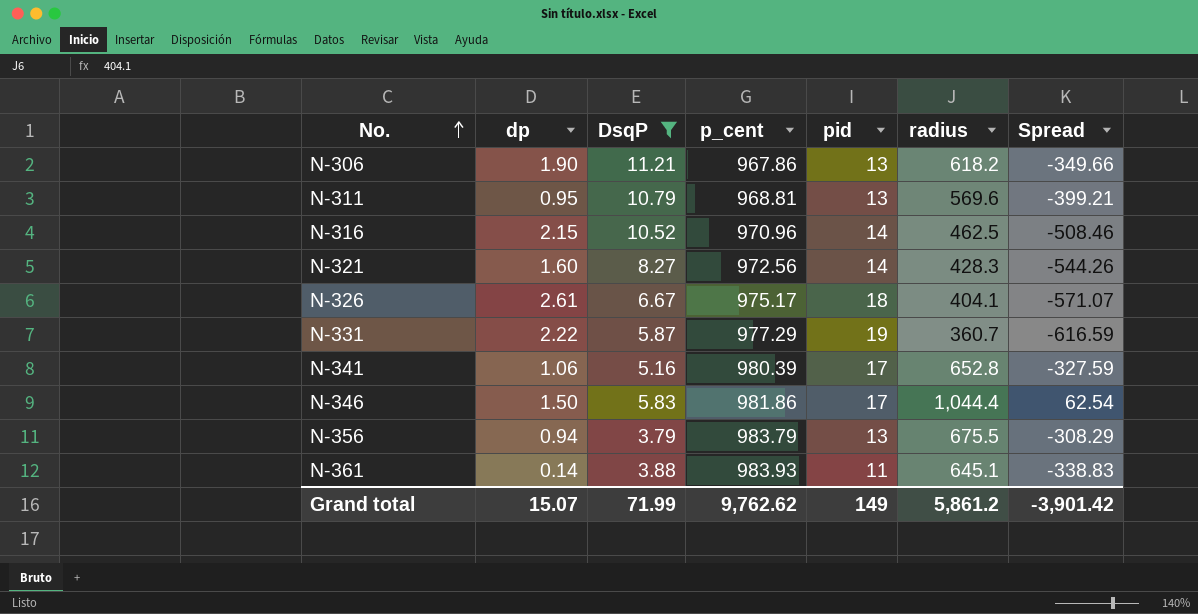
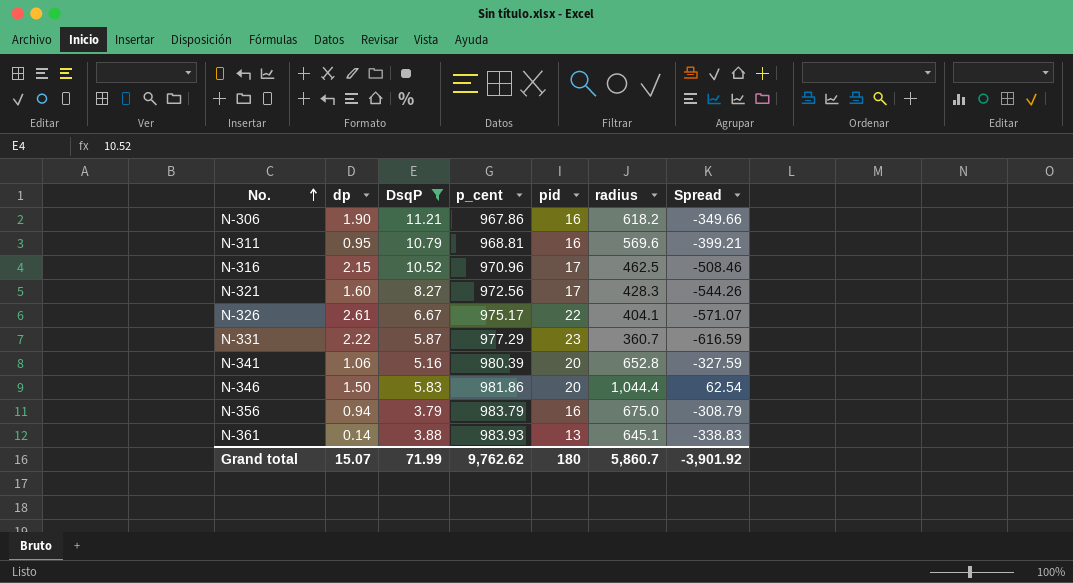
N-306 | pid: 13 -> 16
N-311 | pid: 13 -> 16
N-316 | pid: 14 -> 17
N-321 | pid: 14 -> 17
N-326 | pid: 18 -> 22
N-331 | pid: 19 -> 23
N-341 | pid: 17 -> 20
N-346 | pid: 17 -> 20
N-356 | pid: 13 -> 16
N-356 | radius: 675.5 -> 675.0
N-356 | Spread: -308.29 -> -308.79
N-361 | pid: 11 -> 13
Grand total | pid: 149 -> 180
Grand total | radius: 5,861.2 -> 5,860.7
Grand total | Spread: -3,901.42 -> -3,901.92

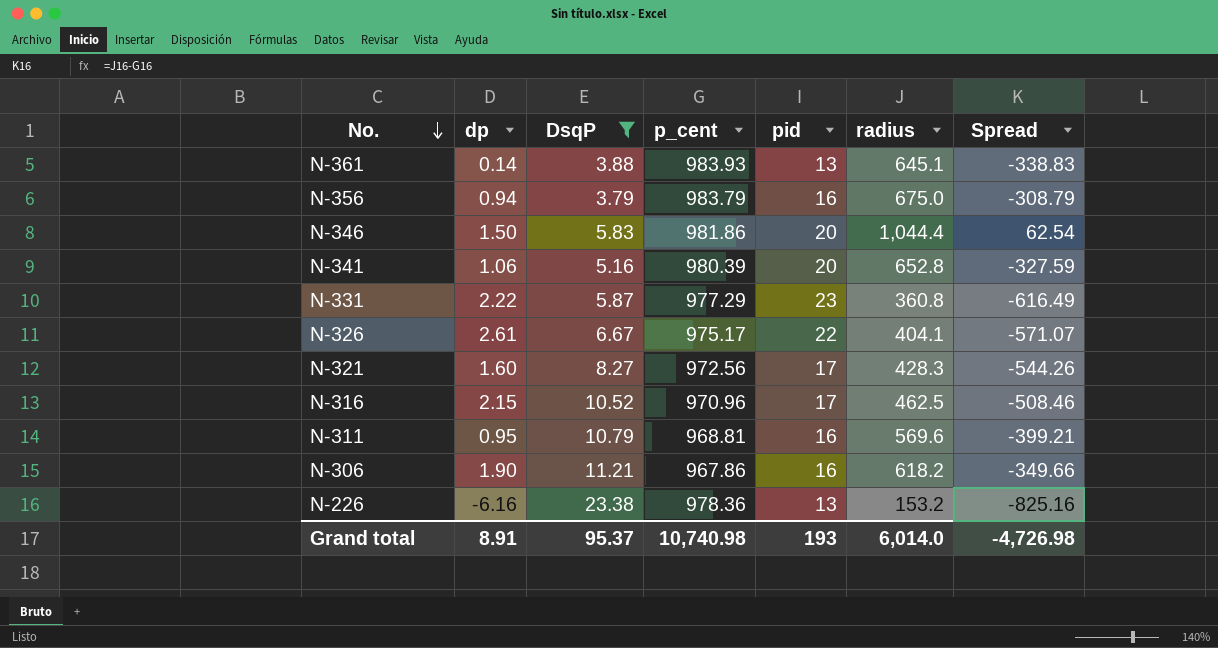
row order: No. ascending -> No. descending
N-331 | radius: 360.7 -> 360.8
N-331 | Spread: -616.59 -> -616.49
row N-226: none -> -6.16 | 23.38 | 978.36 | 13 | 153.2 | -825.16
Grand total | dp: 15.07 -> 8.91
Grand total | DsqP: 71.99 -> 95.37
Grand total | p_cent: 9,762.62 -> 10,740.98
Grand total | pid: 180 -> 193
Grand total | radius: 5,860.7 -> 6,014.0
Grand total | Spread: -3,901.92 -> -4,726.98

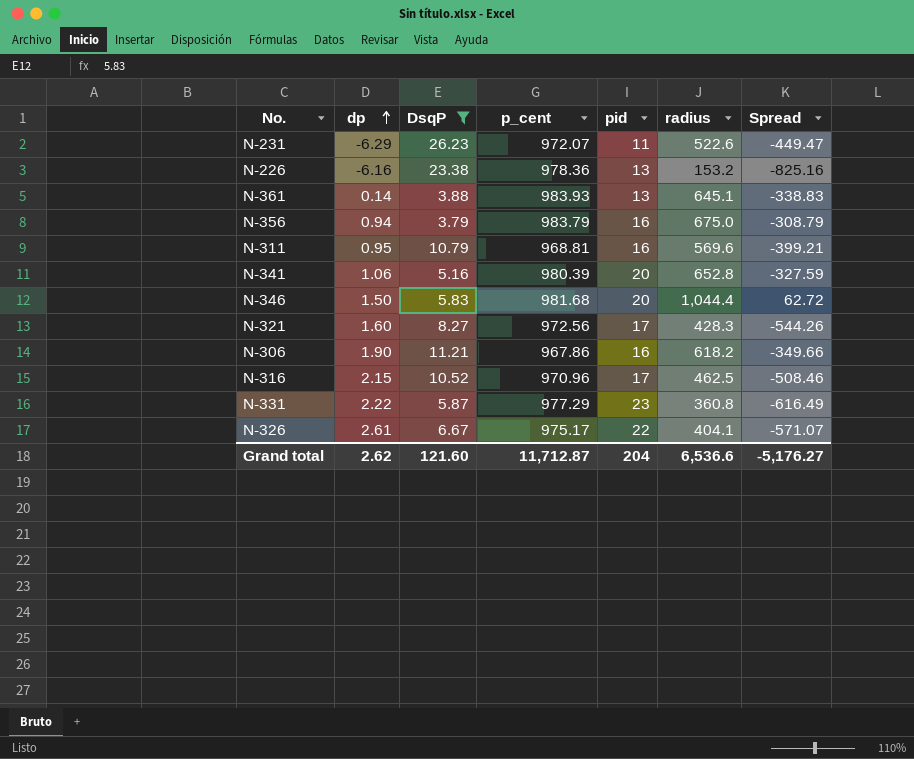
row order: No. descending -> dp ascending
row N-231: none -> -6.29 | 26.23 | 972.07 | 11 | 522.6 | -449.47
N-346 | p_cent: 981.86 -> 981.68
N-346 | Spread: 62.54 -> 62.72
Grand total | dp: 8.91 -> 2.62
Grand total | DsqP: 95.37 -> 121.60
Grand total | p_cent: 10,740.98 -> 11,712.87
Grand total | pid: 193 -> 204
Grand total | radius: 6,014.0 -> 6,536.6
Grand total | Spread: -4,726.98 -> -5,176.27

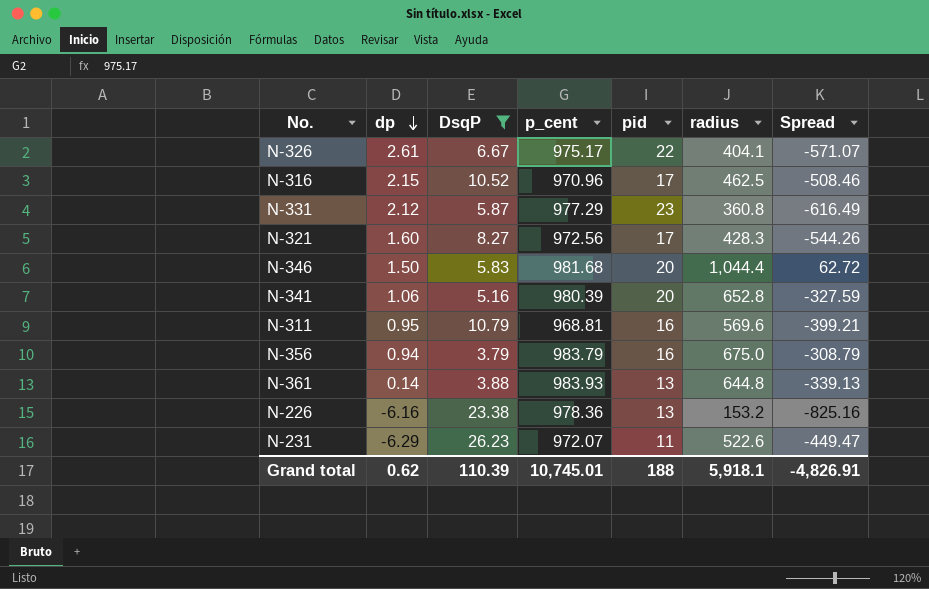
row order: dp ascending -> dp descending
row N-306: 1.90 | 11.21 | 967.86 | 16 | 618.2 | -349.66 -> none
N-331 | dp: 2.22 -> 2.12
N-361 | radius: 645.1 -> 644.8
N-361 | Spread: -338.83 -> -339.13
Grand total | dp: 2.62 -> 0.62
Grand total | DsqP: 121.60 -> 110.39
Grand total | p_cent: 11,712.87 -> 10,745.01
Grand total | pid: 204 -> 188
Grand total | radius: 6,536.6 -> 5,918.1
Grand total | Spread: -5,176.27 -> -4,826.91

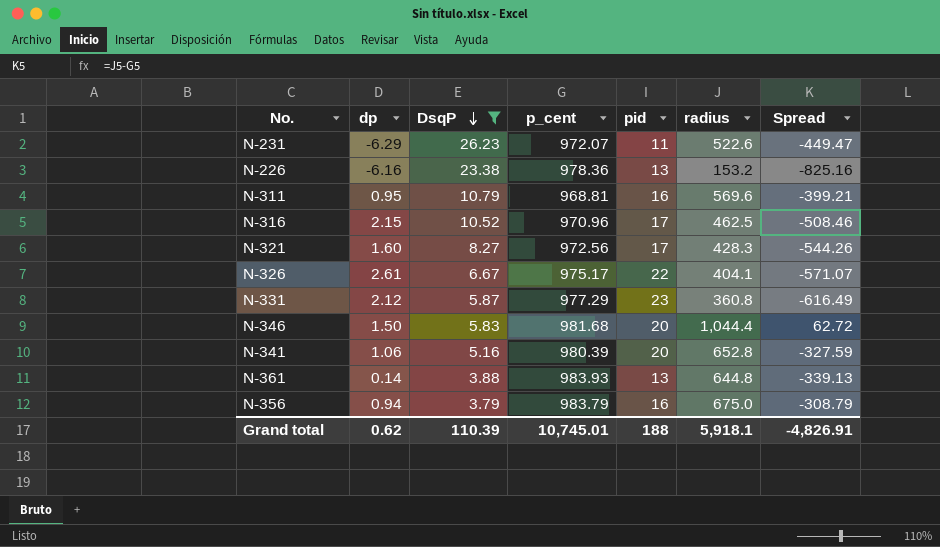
row order: dp descending -> DsqP descending

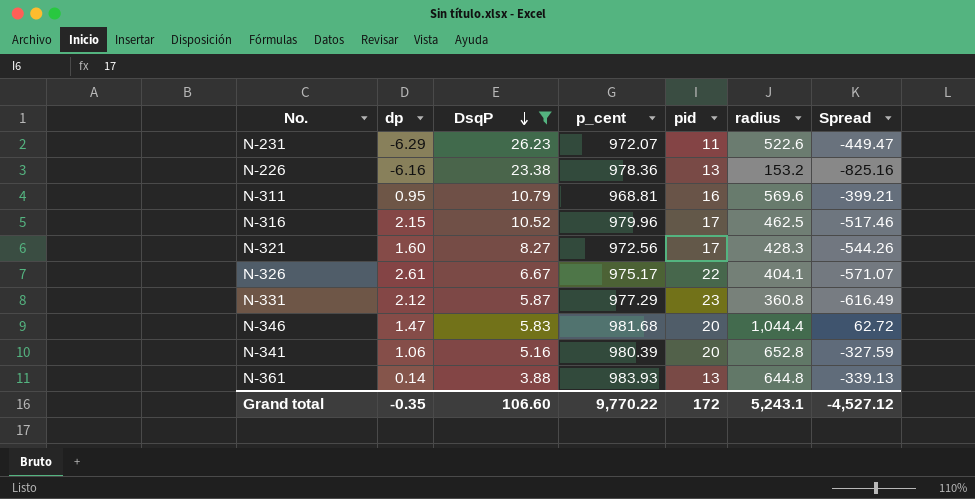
row N-356: 0.94 | 3.79 | 983.79 | 16 | 675.0 | -308.79 -> none
N-316 | p_cent: 970.96 -> 979.96
N-316 | Spread: -508.46 -> -517.46
N-346 | dp: 1.50 -> 1.47
Grand total | dp: 0.62 -> -0.35
Grand total | DsqP: 110.39 -> 106.60
Grand total | p_cent: 10,745.01 -> 9,770.22
Grand total | pid: 188 -> 172
Grand total | radius: 5,918.1 -> 5,243.1
Grand total | Spread: -4,826.91 -> -4,527.12

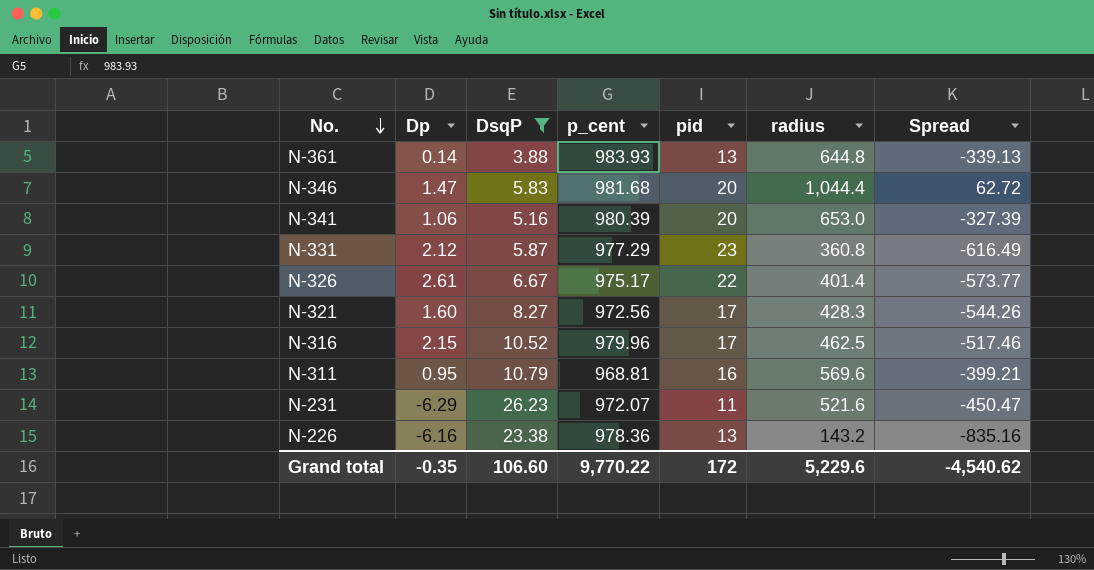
row order: DsqP descending -> No. descending
column name: dp -> Dp
N-341 | radius: 652.8 -> 653.0
N-341 | Spread: -327.59 -> -327.39
N-326 | radius: 404.1 -> 401.4
N-326 | Spread: -571.07 -> -573.77
N-231 | radius: 522.6 -> 521.6
N-231 | Spread: -449.47 -> -450.47
N-226 | radius: 153.2 -> 143.2
N-226 | Spread: -825.16 -> -835.16
Grand total | radius: 5,243.1 -> 5,229.6
Grand total | Spread: -4,527.12 -> -4,540.62

